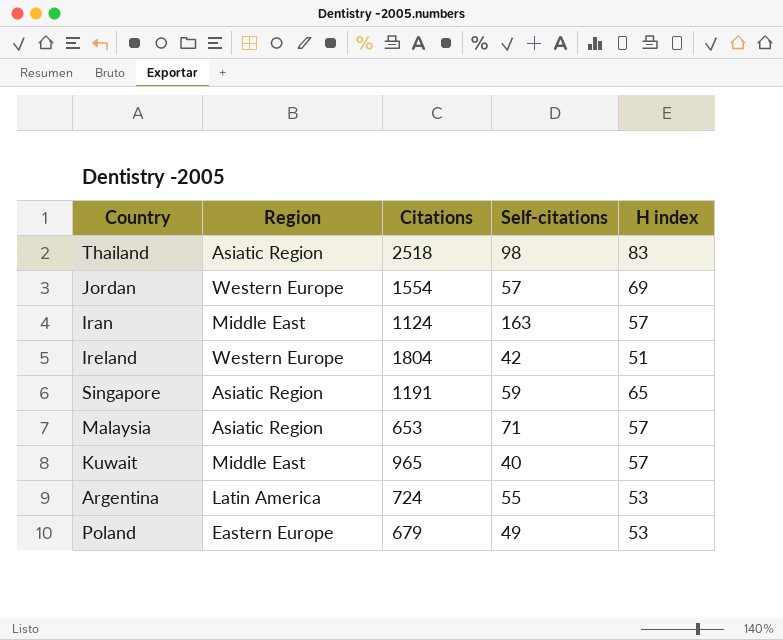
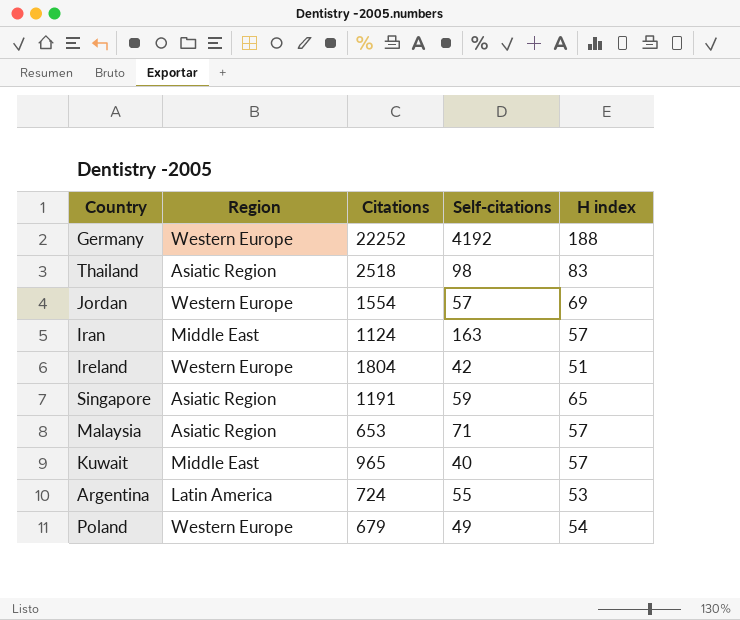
row Germany: none -> Western Europe | 22252 | 4192 | 188
Poland | Region: Eastern Europe -> Western Europe
Poland | H index: 53 -> 54

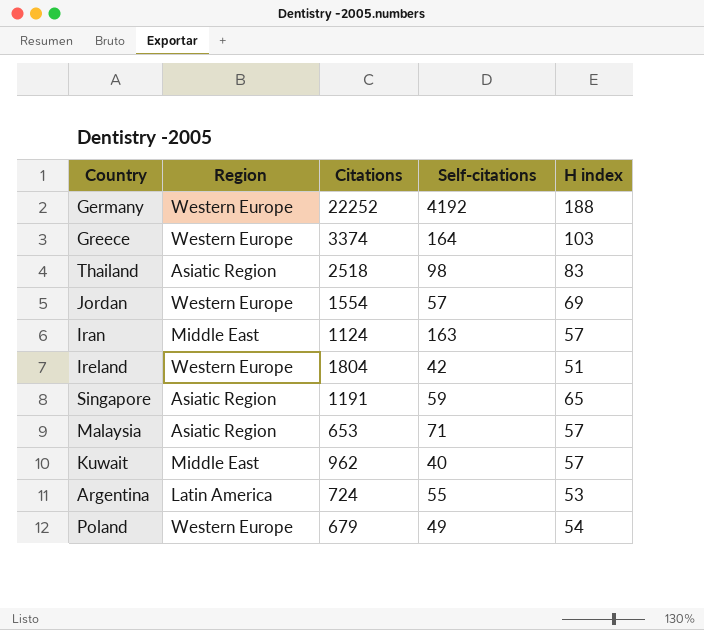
row Greece: none -> Western Europe | 3374 | 164 | 103
Kuwait | Citations: 965 -> 962

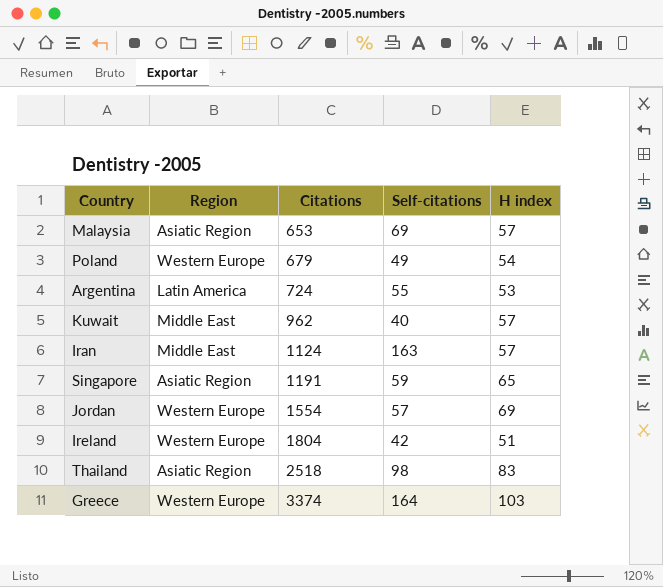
row order: none -> Citations ascending
row Germany: Western Europe | 22252 | 4192 | 188 -> none
Malaysia | Self-citations: 71 -> 69

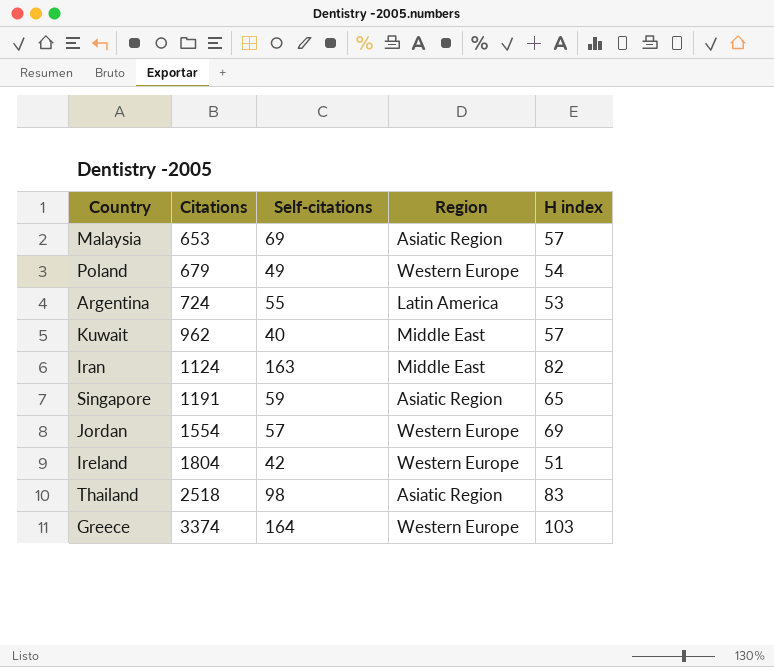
column Region | position: 2 -> 4
Iran | H index: 57 -> 82

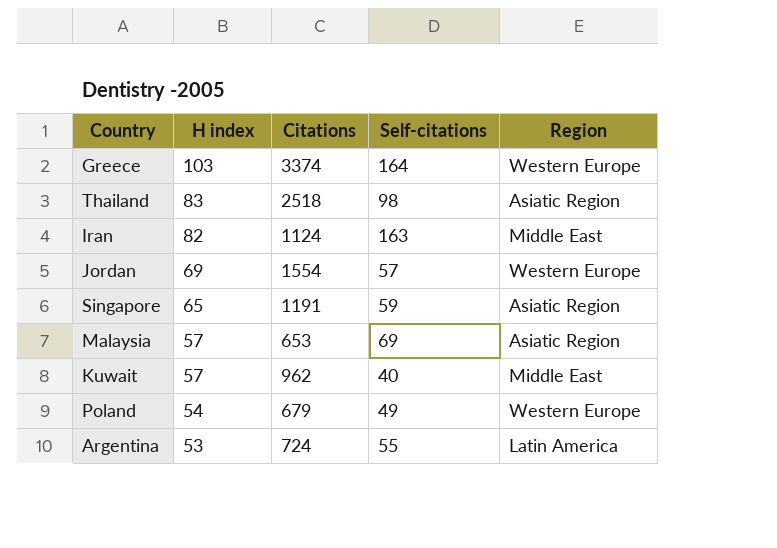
row order: Citations ascending -> H index descending
column H index | position: 5 -> 2
row Ireland: 1804 | 42 | Western Europe | 51 -> none

